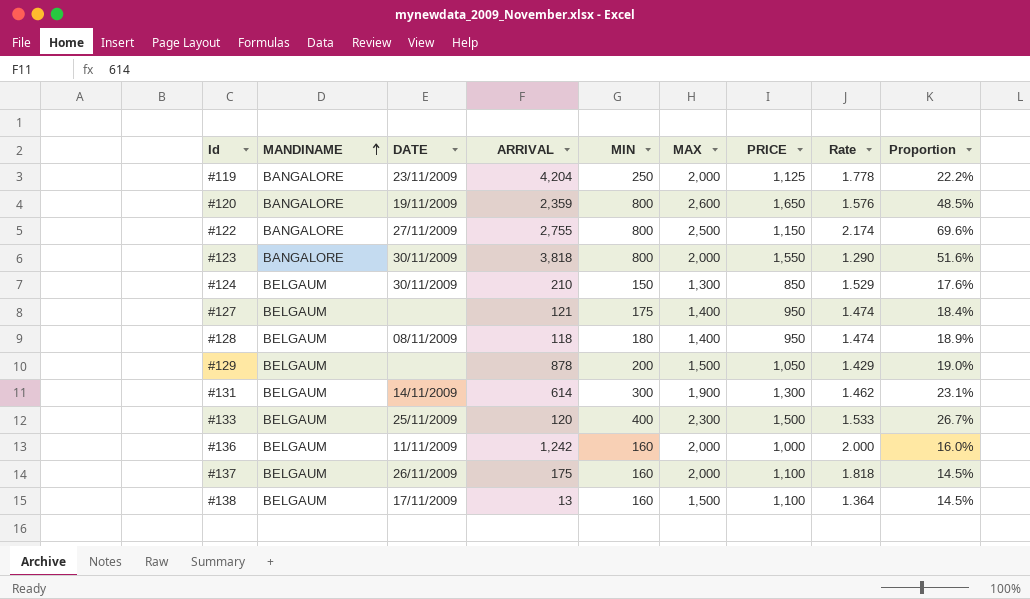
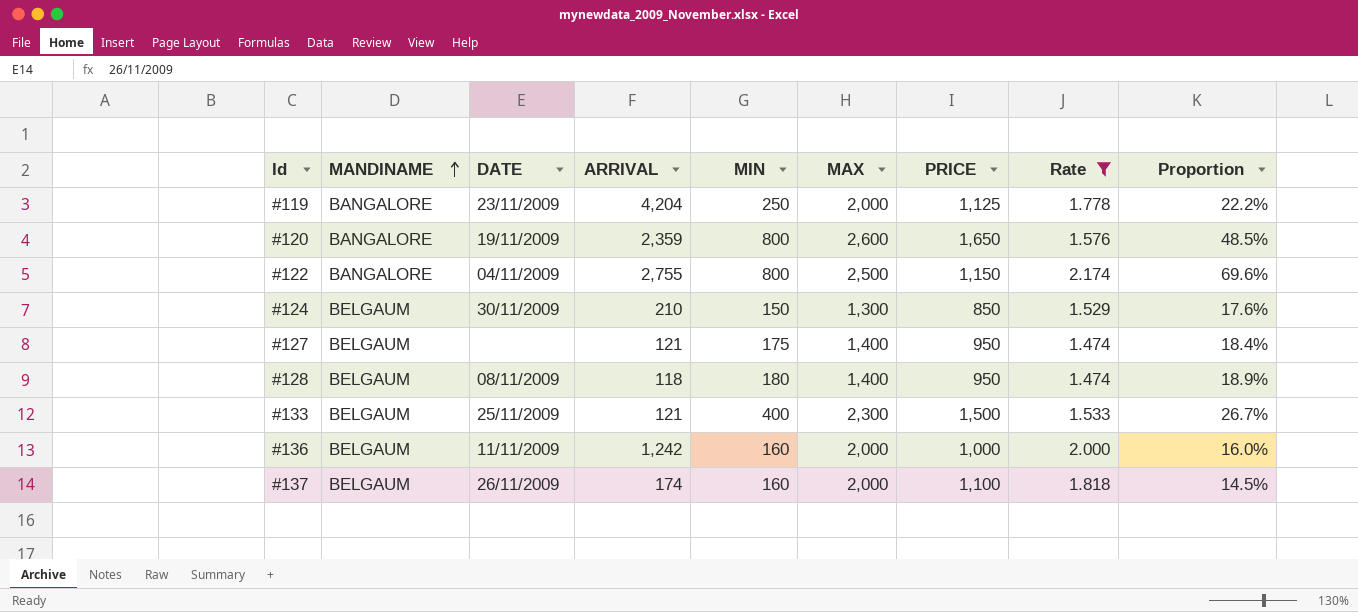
filter: none -> Rate >= 1.474
#122 | DATE: 27/11/2009 -> 04/11/2009
#133 | ARRIVAL: 120 -> 121
#137 | ARRIVAL: 175 -> 174

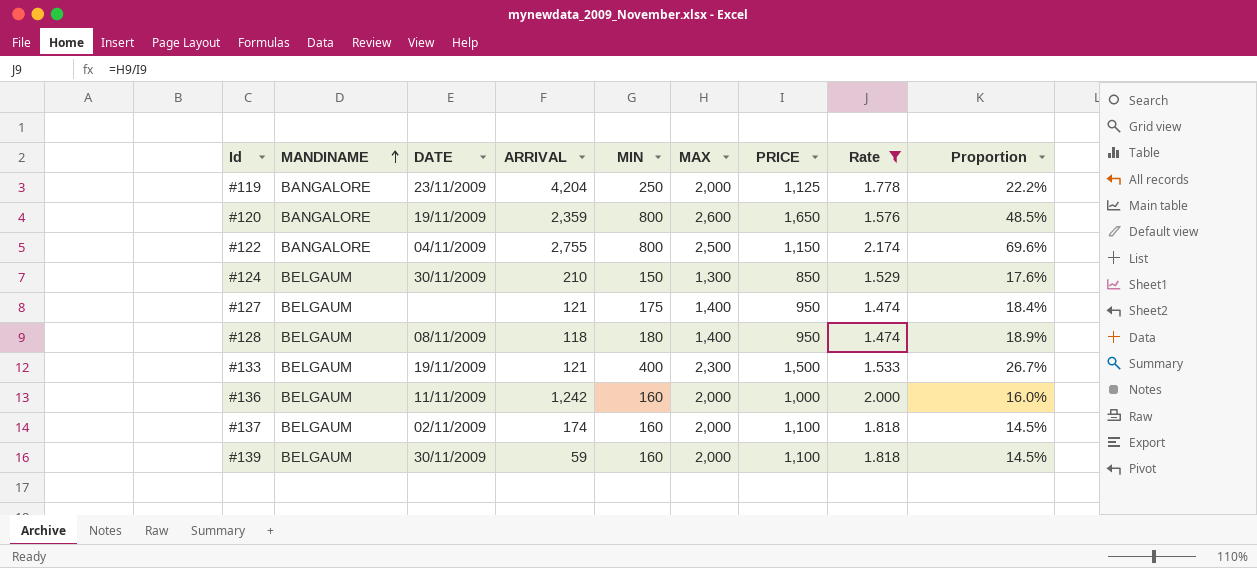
#133 | DATE: 25/11/2009 -> 19/11/2009
#137 | DATE: 26/11/2009 -> 02/11/2009
row #139: none -> BELGAUM | 30/11/2009 | 59 | 160 | 2,000 | 1,100 | 1.818 | 14.5%

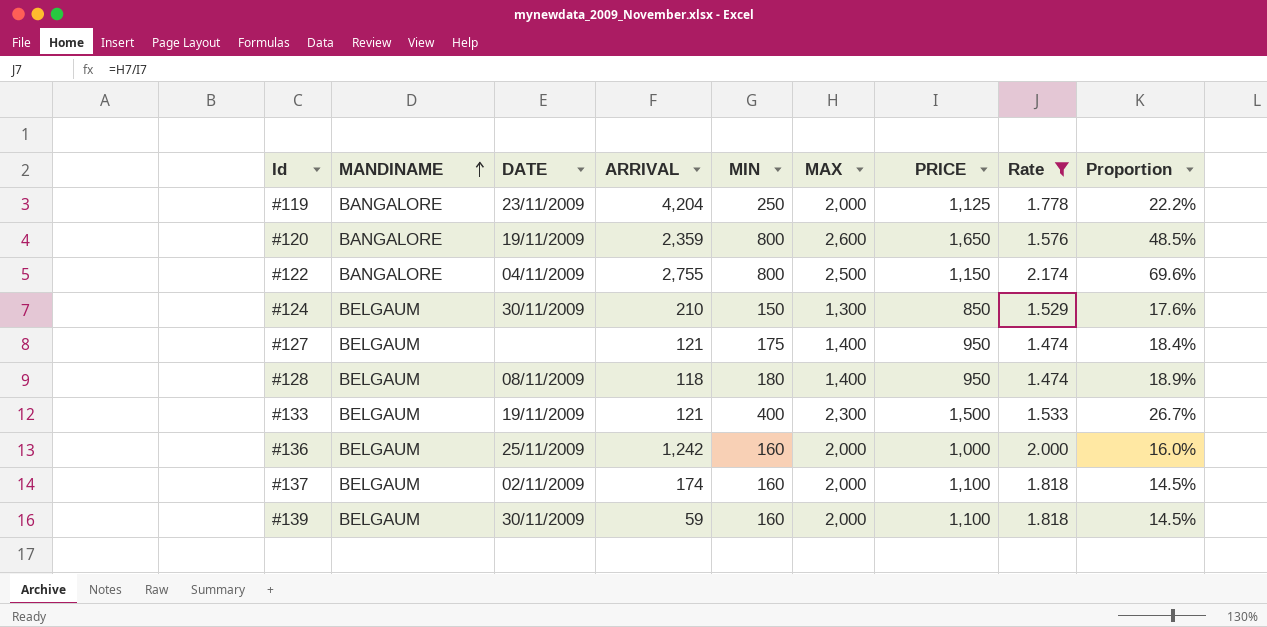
#136 | DATE: 11/11/2009 -> 25/11/2009

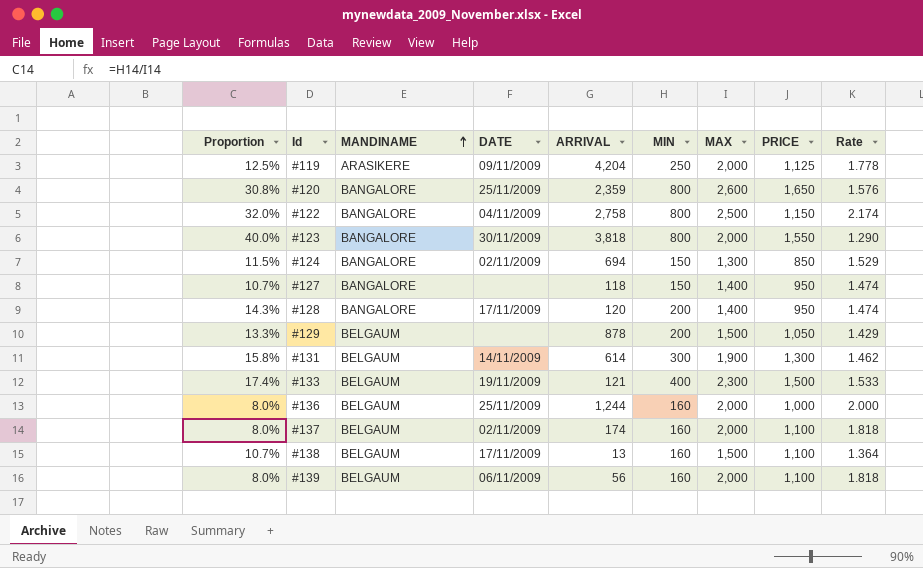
filter: Rate >= 1.474 -> none
column Proportion | formula: [MIN] / [PRICE] -> [MIN] / [MAX]
column Proportion | position: 9 -> 1
#119 | MANDINAME: BANGALORE -> ARASIKERE
#119 | DATE: 23/11/2009 -> 09/11/2009
#120 | DATE: 19/11/2009 -> 25/11/2009
#122 | ARRIVAL: 2,755 -> 2,758
#124 | MANDINAME: BELGAUM -> BANGALORE
#124 | DATE: 30/11/2009 -> 02/11/2009
#124 | ARRIVAL: 210 -> 694
#127 | MANDINAME: BELGAUM -> BANGALORE
#127 | ARRIVAL: 121 -> 118
#127 | MIN: 175 -> 150
#128 | MANDINAME: BELGAUM -> BANGALORE
#128 | DATE: 08/11/2009 -> 17/11/2009
#128 | ARRIVAL: 118 -> 120
#128 | MIN: 180 -> 200
#136 | ARRIVAL: 1,242 -> 1,244
#139 | DATE: 30/11/2009 -> 06/11/2009
#139 | ARRIVAL: 59 -> 56

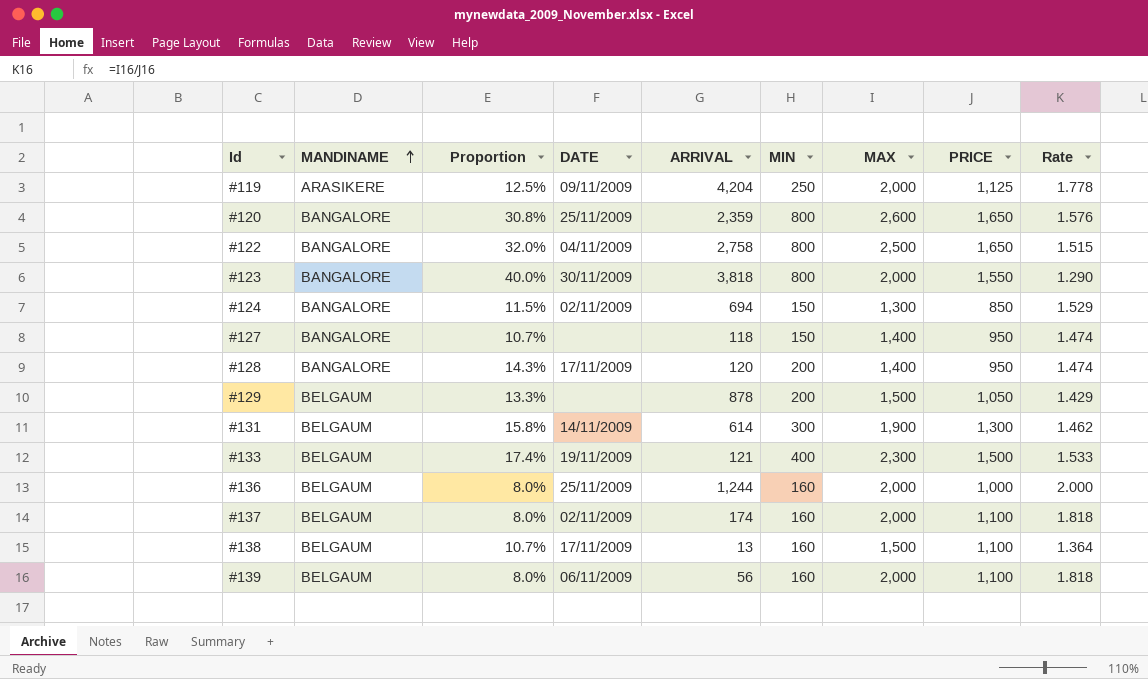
column Proportion | position: 1 -> 3
#122 | PRICE: 1,150 -> 1,650
#122 | Rate: 2.174 -> 1.515

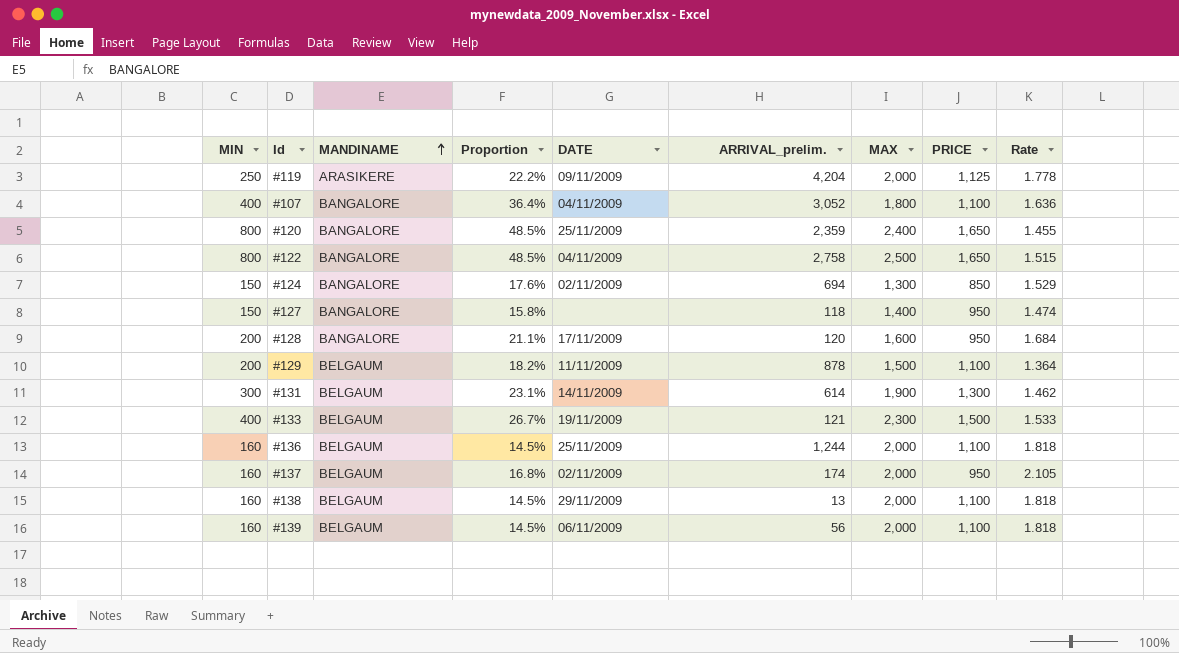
column MIN | position: 6 -> 1
column Proportion | formula: [MIN] / [MAX] -> [MIN] / [PRICE]
column name: ARRIVAL -> ARRIVAL_prelim.
row #123: BANGALORE | 40.0% | 30/11/2009 | 3,818 | 800 | 2,000 | 1,550 | 1.290 -> none
row #107: none -> 400 | BANGALORE | 36.4% | 04/11/2009 | 3,052 | 1,800 | 1,100 | 1.636
#120 | MAX: 2,600 -> 2,400
#120 | Rate: 1.576 -> 1.455
#128 | MAX: 1,400 -> 1,600
#128 | Rate: 1.474 -> 1.684
#129 | DATE: none -> 11/11/2009
#129 | PRICE: 1,050 -> 1,100
#129 | Rate: 1.429 -> 1.364
#136 | PRICE: 1,000 -> 1,100
#136 | Rate: 2.000 -> 1.818
#137 | PRICE: 1,100 -> 950
#137 | Rate: 1.818 -> 2.105
#138 | DATE: 17/11/2009 -> 29/11/2009
#138 | MAX: 1,500 -> 2,000
#138 | Rate: 1.364 -> 1.818

